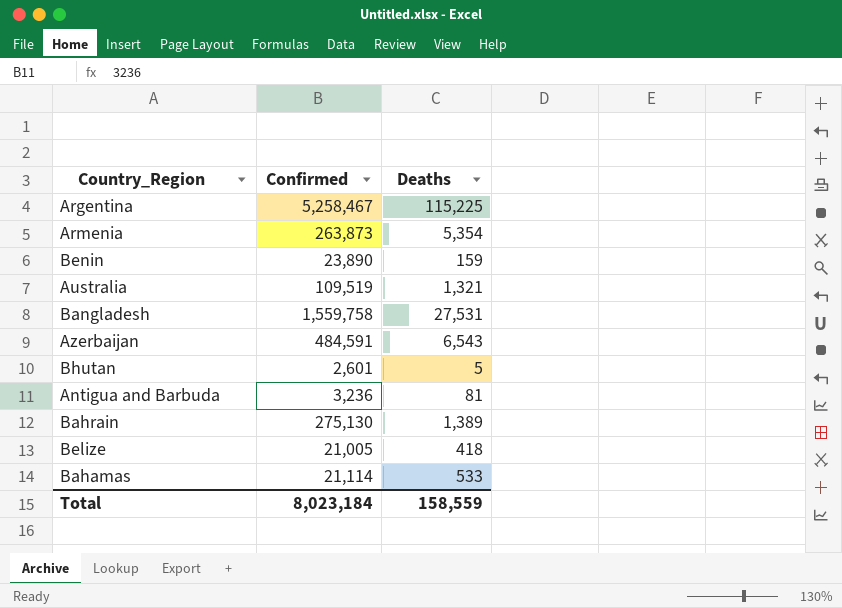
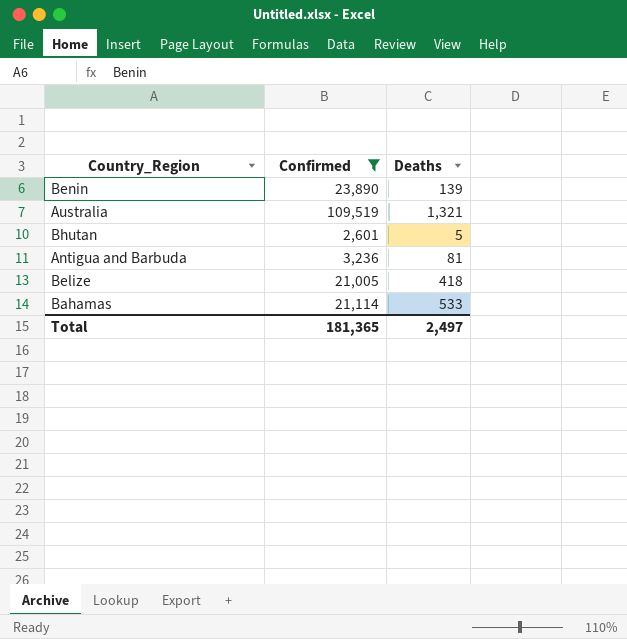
filter: none -> Confirmed <= 109,519
Benin | Deaths: 159 -> 139
Total | Confirmed: 8,023,184 -> 181,365
Total | Deaths: 158,559 -> 2,497

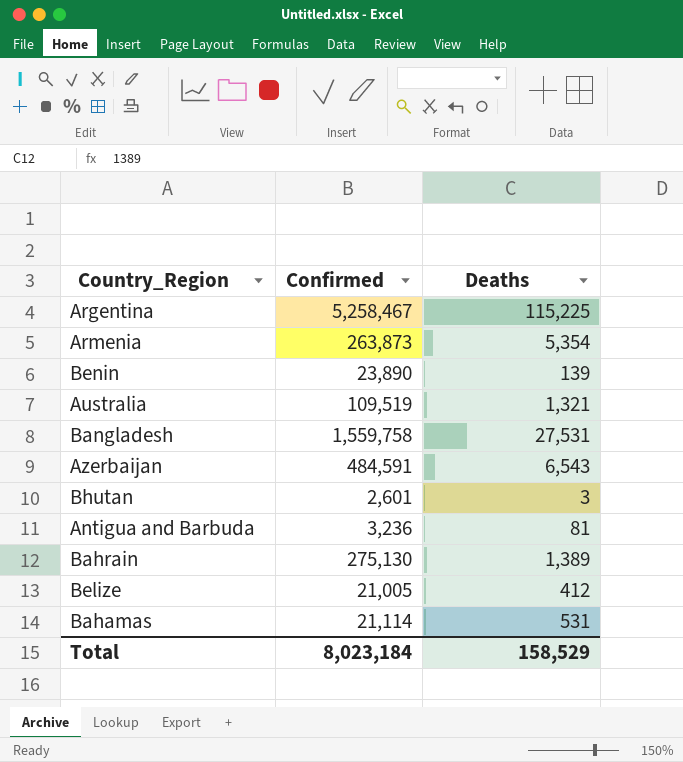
filter: Confirmed <= 109,519 -> none
Bhutan | Deaths: 5 -> 3
Belize | Deaths: 418 -> 412
Bahamas | Deaths: 533 -> 531
Total | Confirmed: 181,365 -> 8,023,184
Total | Deaths: 2,497 -> 158,529

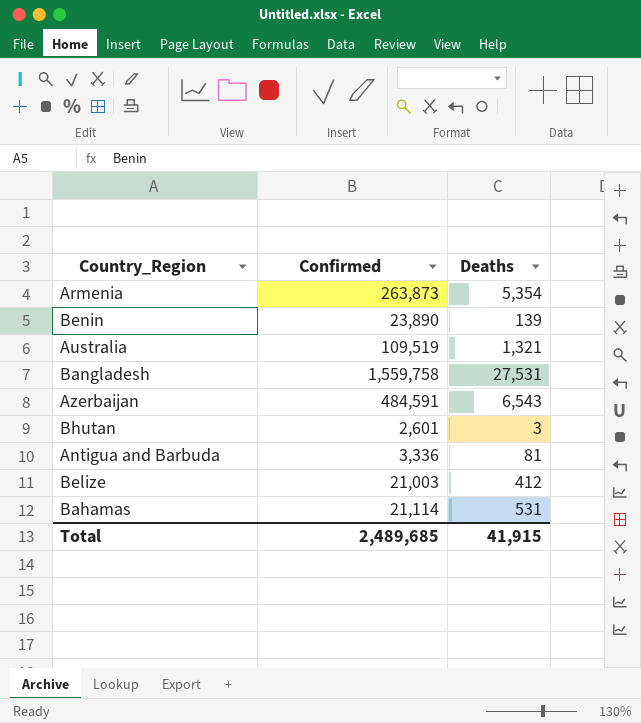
row Argentina: 5,258,467 | 115,225 -> none
row Bahrain: 275,130 | 1,389 -> none
Antigua and Barbuda | Confirmed: 3,236 -> 3,336
Belize | Confirmed: 21,005 -> 21,003
Total | Confirmed: 8,023,184 -> 2,489,685
Total | Deaths: 158,529 -> 41,915

